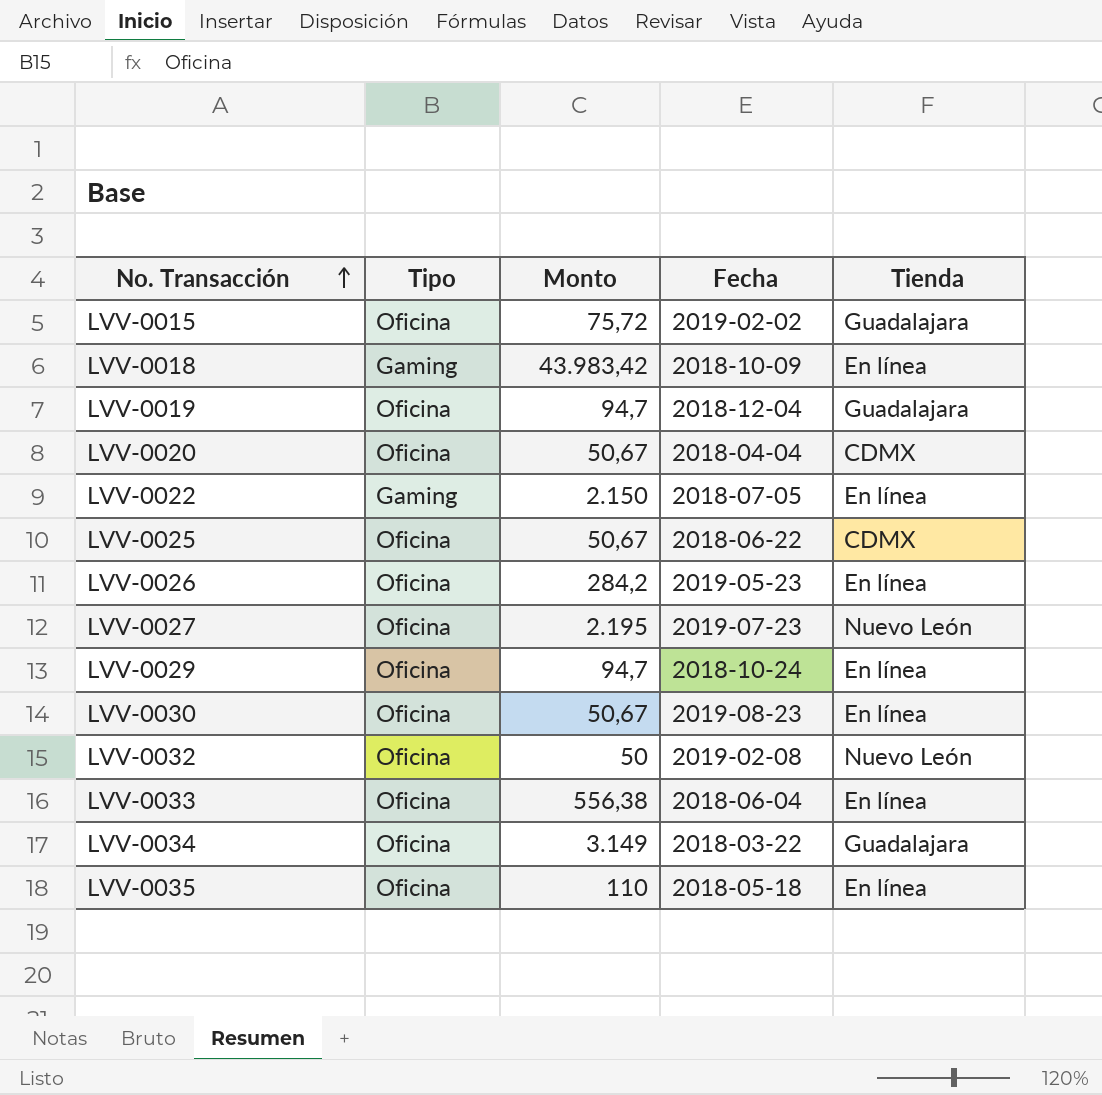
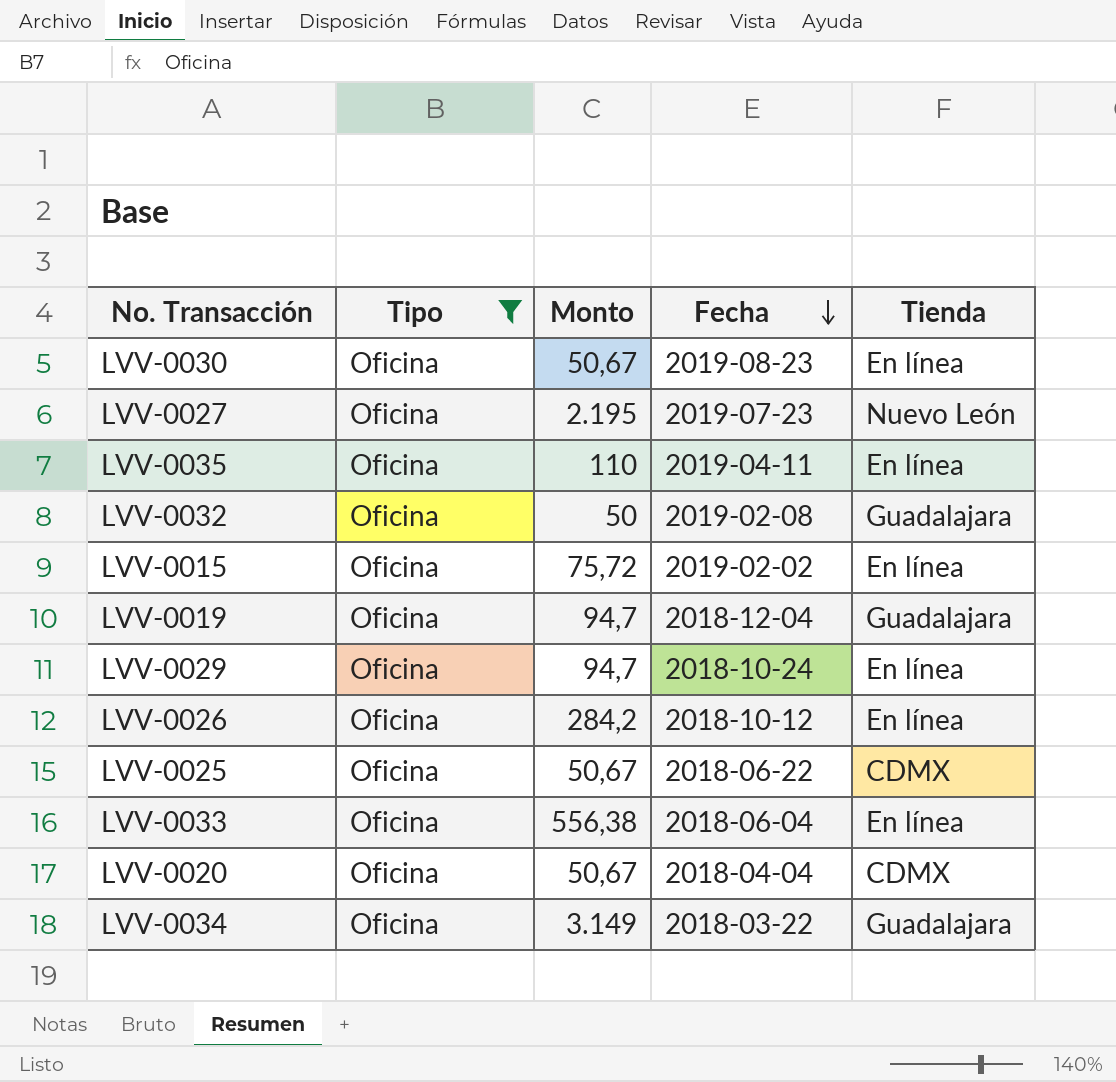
filter: none -> Tipo = Oficina
row order: No. Transacción ascending -> Fecha descending
LVV-0035 | Fecha: 2018-05-18 -> 2019-04-11
LVV-0032 | Tienda: Nuevo León -> Guadalajara
LVV-0015 | Tienda: Guadalajara -> En línea
LVV-0026 | Fecha: 2019-05-23 -> 2018-10-12

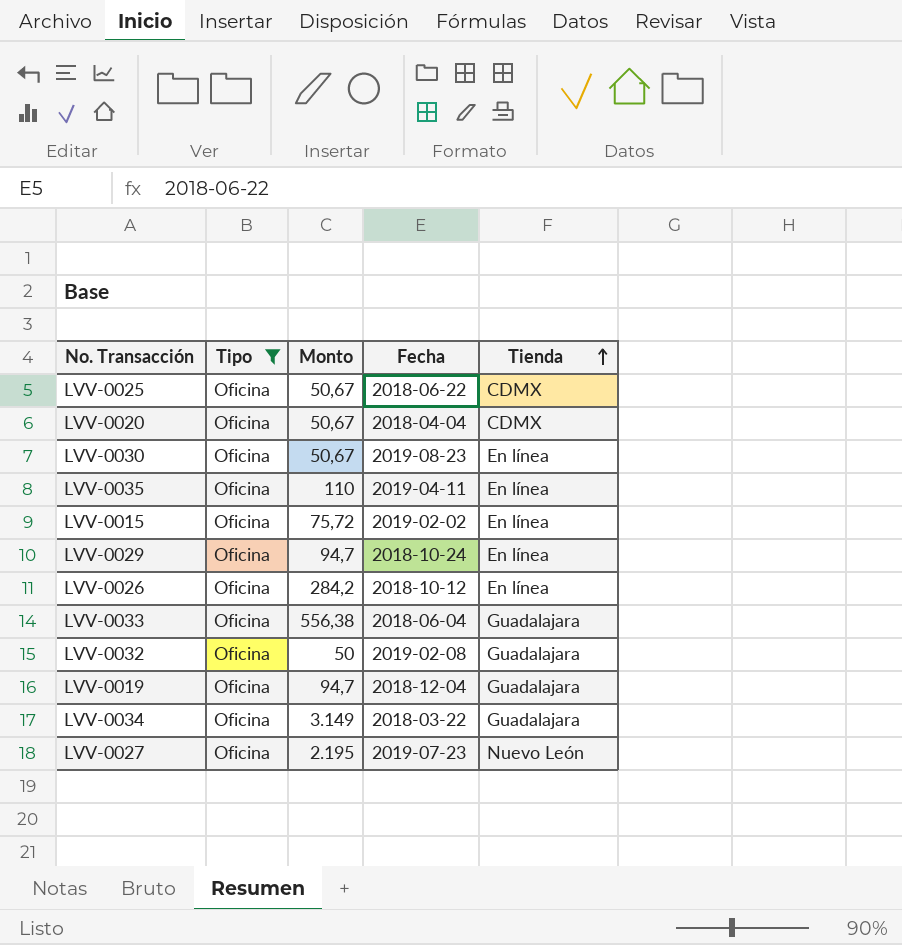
row order: Fecha descending -> Tienda ascending
LVV-0033 | Tienda: En línea -> Guadalajara

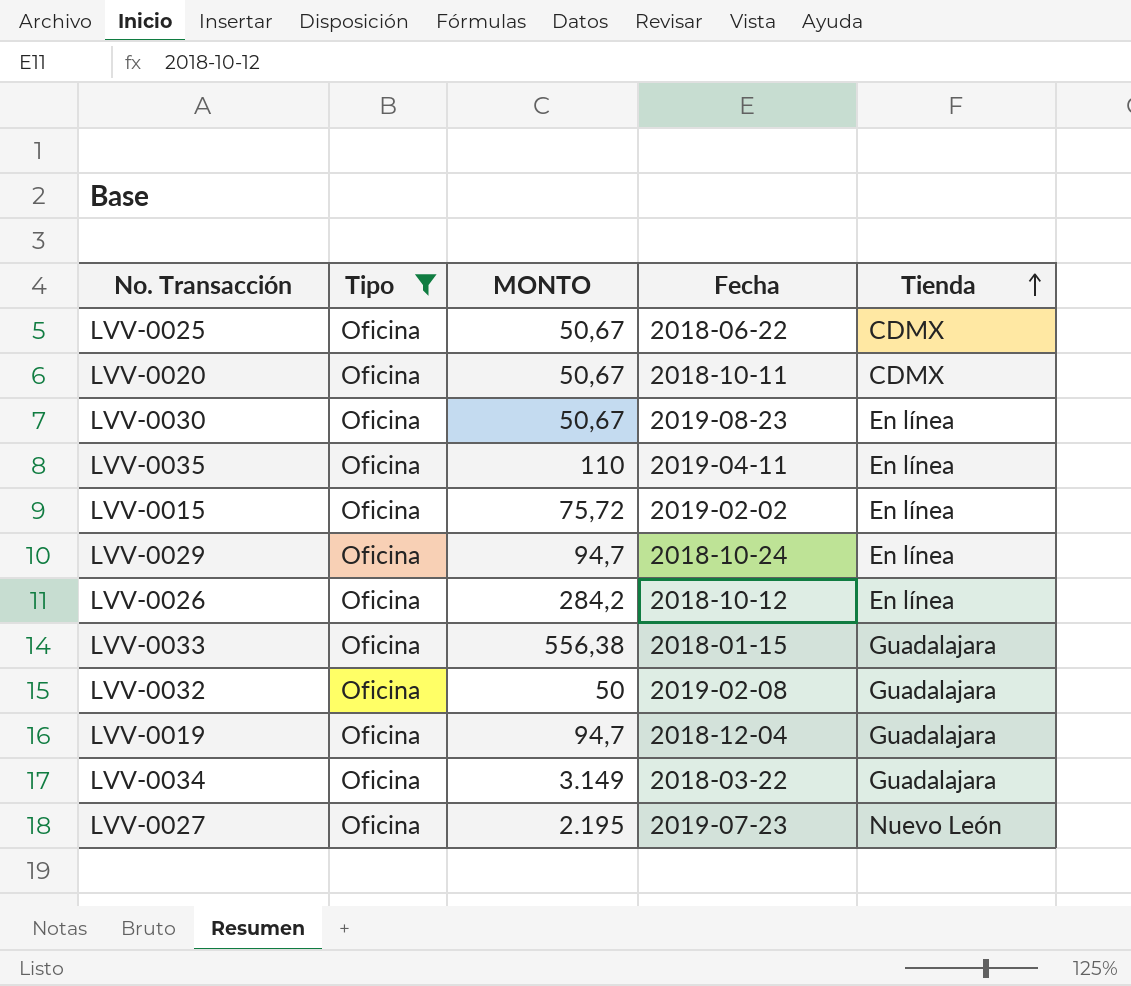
column name: Monto -> MONTO
LVV-0020 | Fecha: 2018-04-04 -> 2018-10-11
LVV-0033 | Fecha: 2018-06-04 -> 2018-01-15

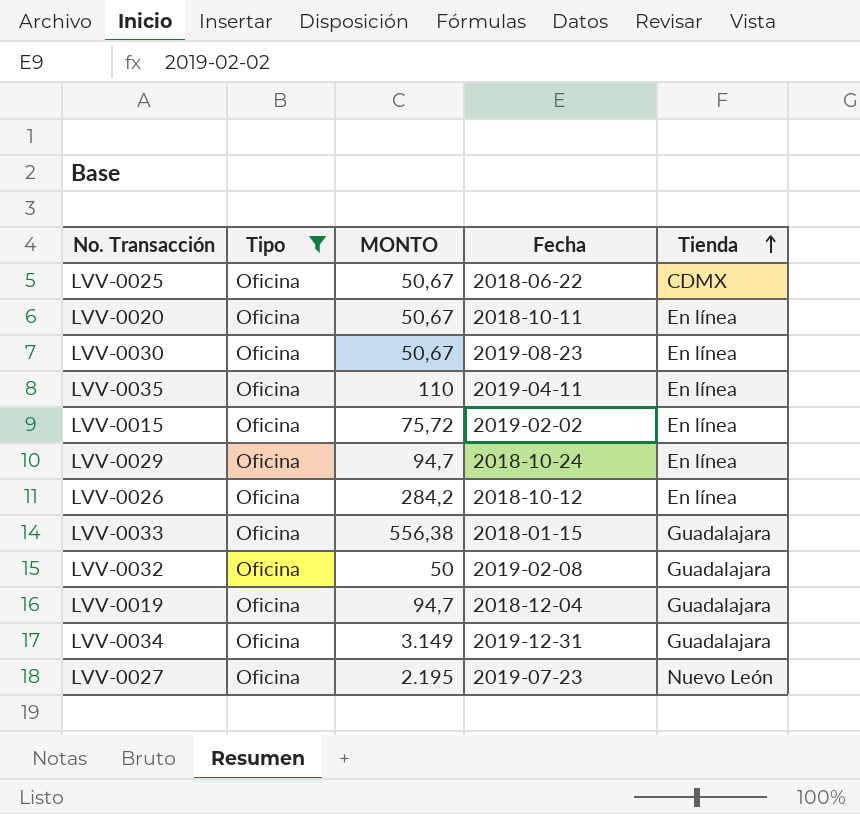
LVV-0020 | Tienda: CDMX -> En línea
LVV-0034 | Fecha: 2018-03-22 -> 2019-12-31

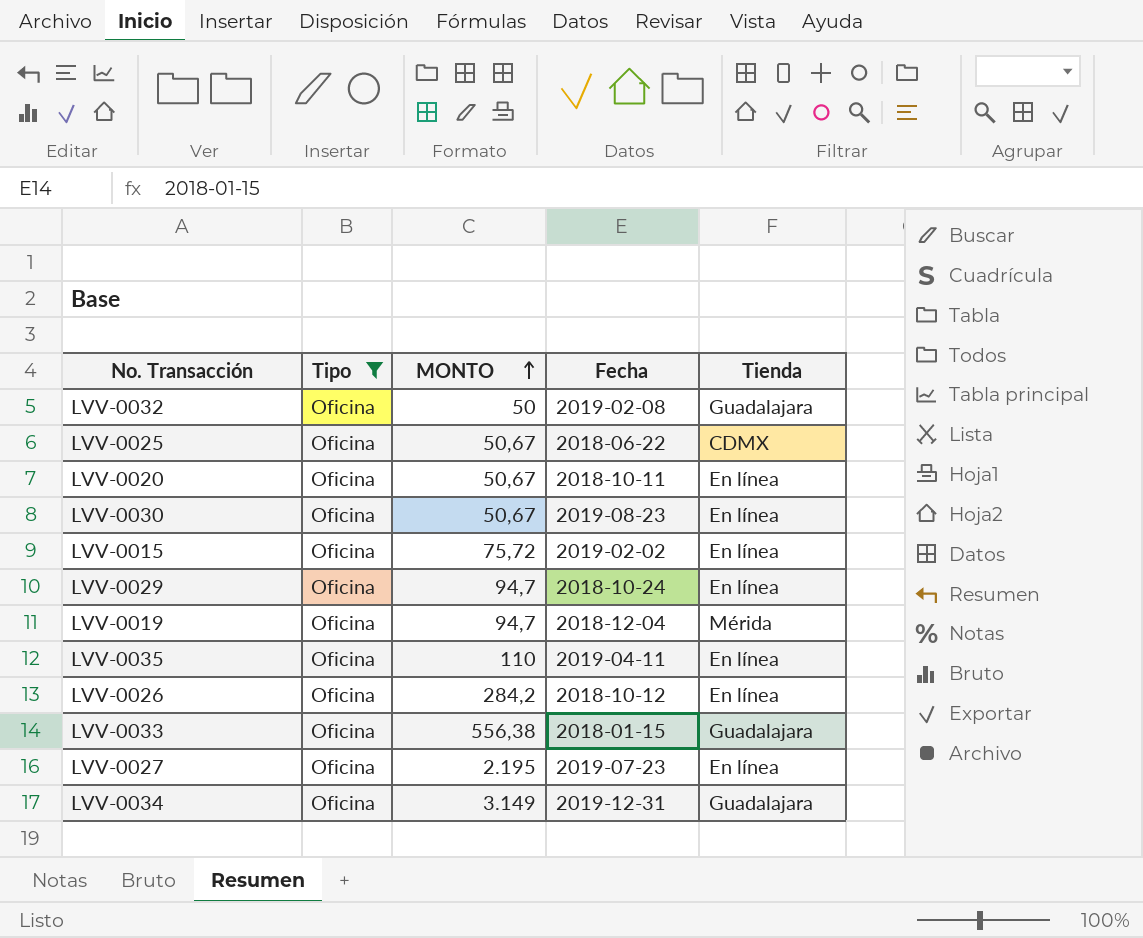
row order: Tienda ascending -> MONTO ascending
LVV-0019 | Tienda: Guadalajara -> Mérida
LVV-0027 | Tienda: Nuevo León -> En línea

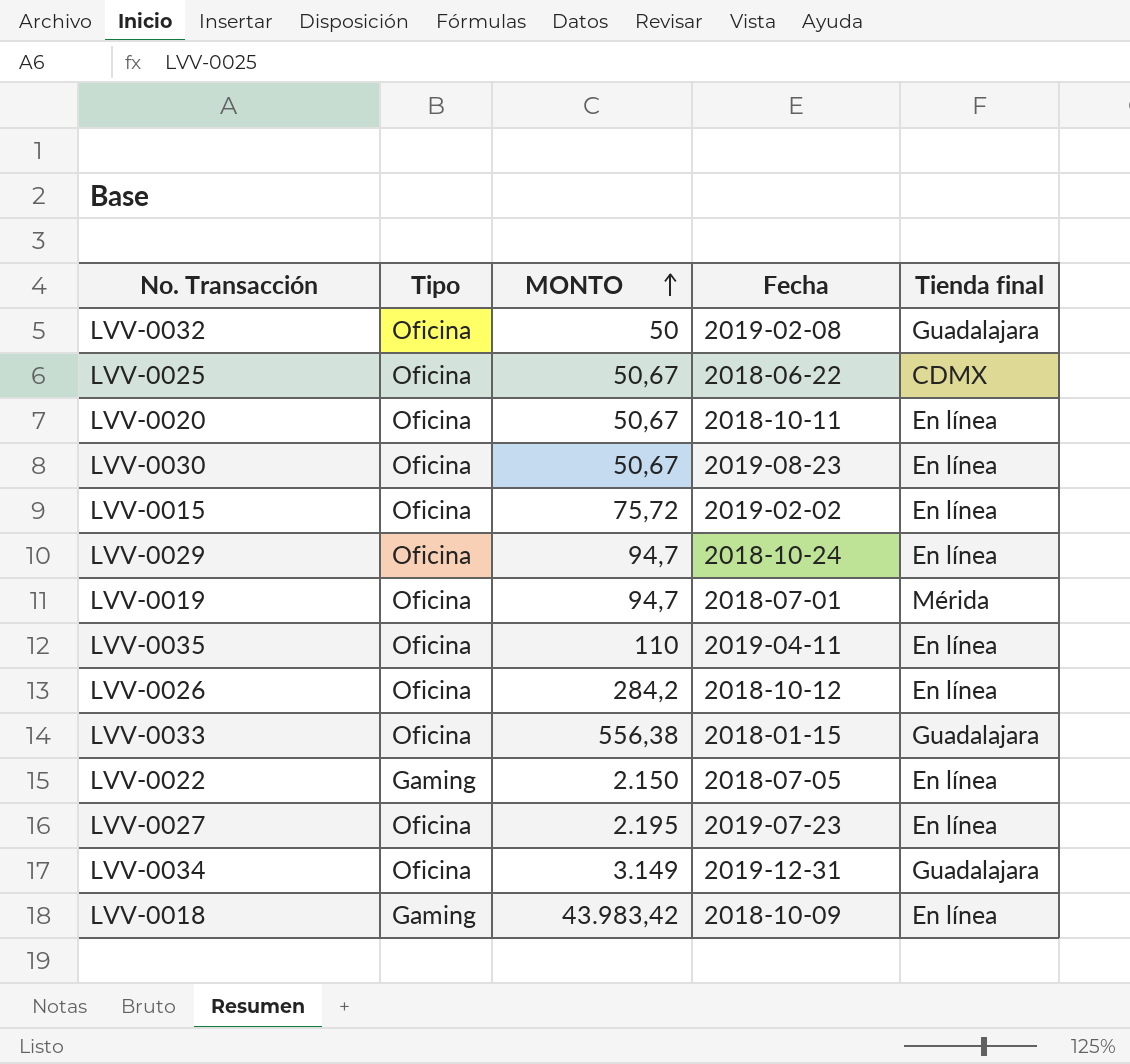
filter: Tipo = Oficina -> none
column name: Tienda -> Tienda final
LVV-0019 | Fecha: 2018-12-04 -> 2018-07-01

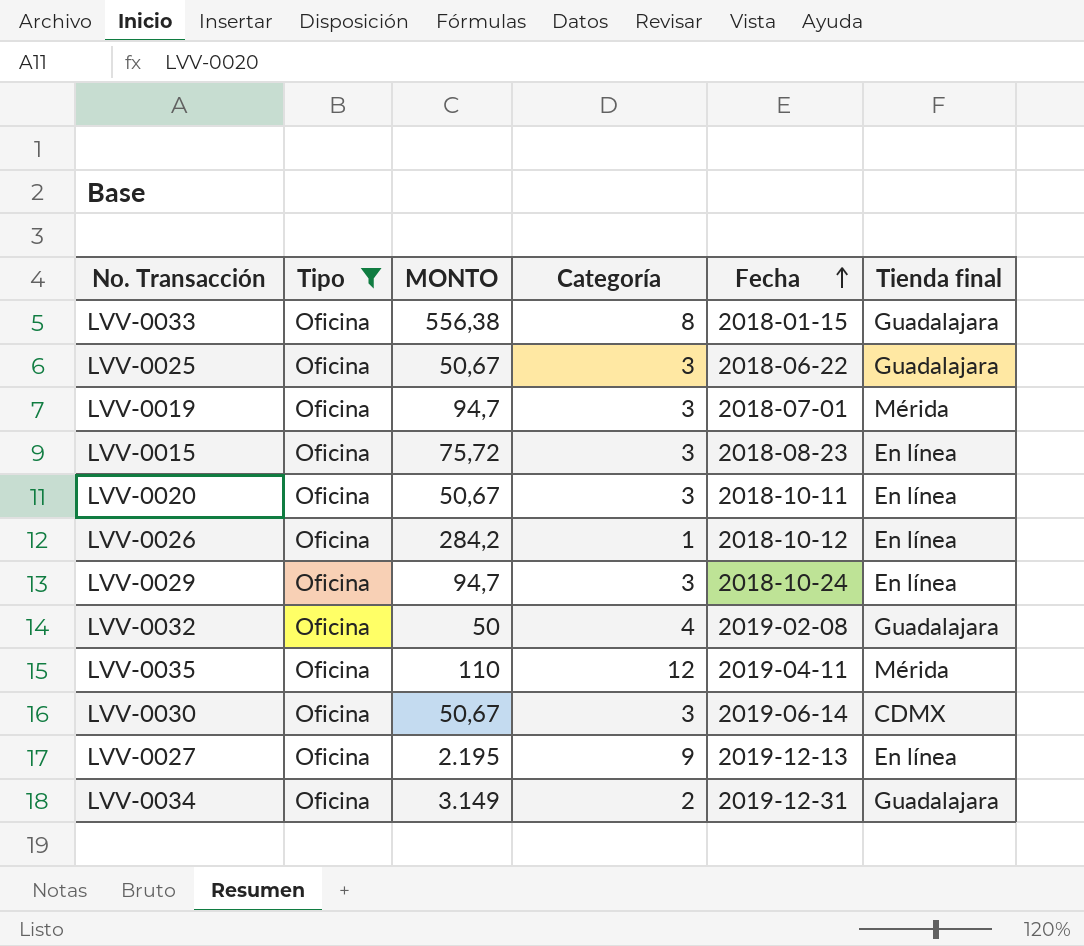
filter: none -> Tipo = Oficina
row order: MONTO ascending -> Fecha ascending
column Categoría | position: none -> 4
LVV-0025 | Tienda final: CDMX -> Guadalajara
LVV-0015 | Fecha: 2019-02-02 -> 2018-08-23
LVV-0035 | Tienda final: En línea -> Mérida
LVV-0030 | Fecha: 2019-08-23 -> 2019-06-14
LVV-0030 | Tienda final: En línea -> CDMX
LVV-0027 | Fecha: 2019-07-23 -> 2019-12-13

